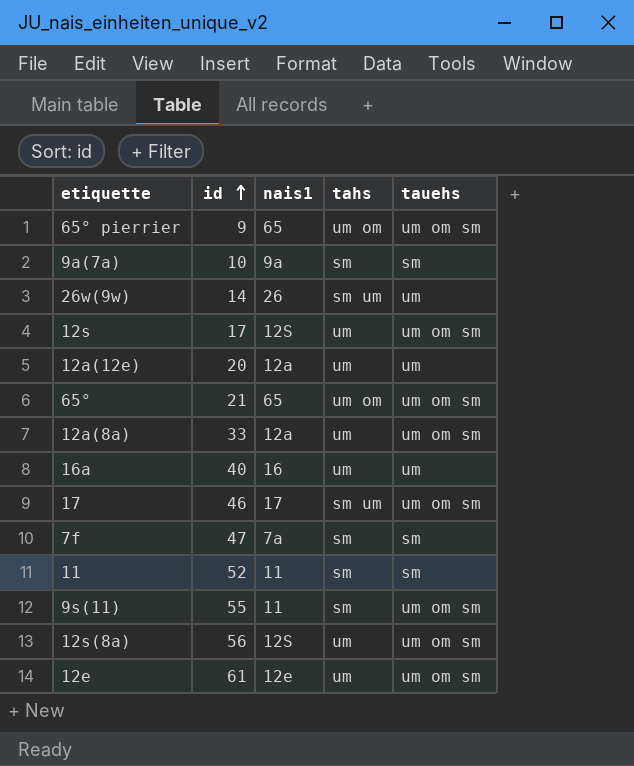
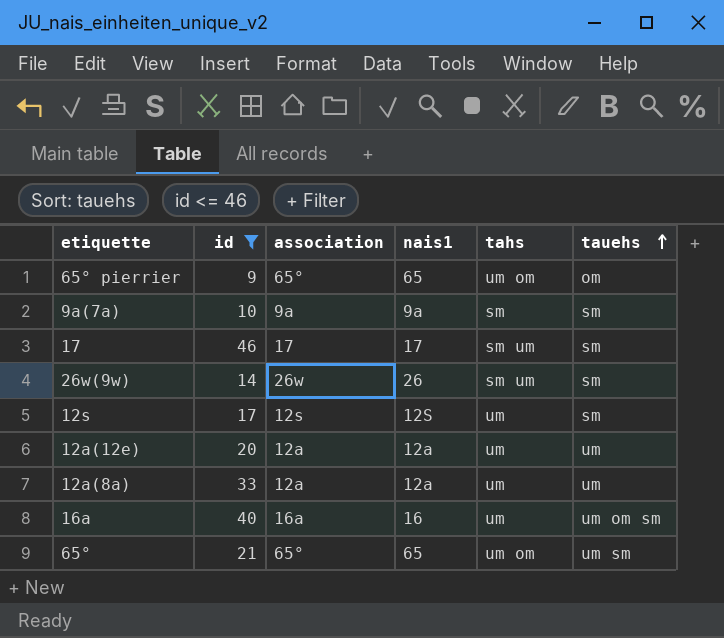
filter: none -> id <= 46
row order: id ascending -> tauehs ascending
column association | position: none -> 3
65° pierrier | tauehs: um om sm -> om
17 | tauehs: um om sm -> sm
26w(9w) | tauehs: um -> sm
12s | tauehs: um om sm -> sm
12a(8a) | tauehs: um om sm -> um
16a | tauehs: um -> um om sm
65° | tauehs: um om sm -> um sm

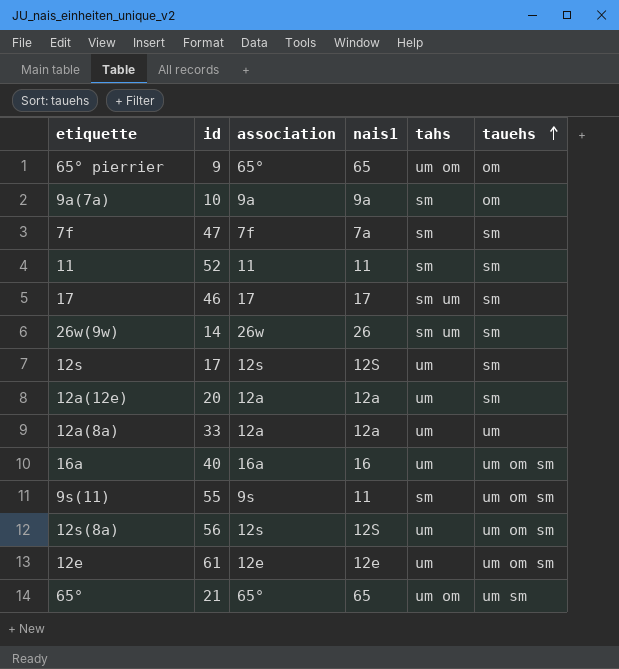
filter: id <= 46 -> none
9a(7a) | tauehs: sm -> om
12a(12e) | tauehs: um -> sm

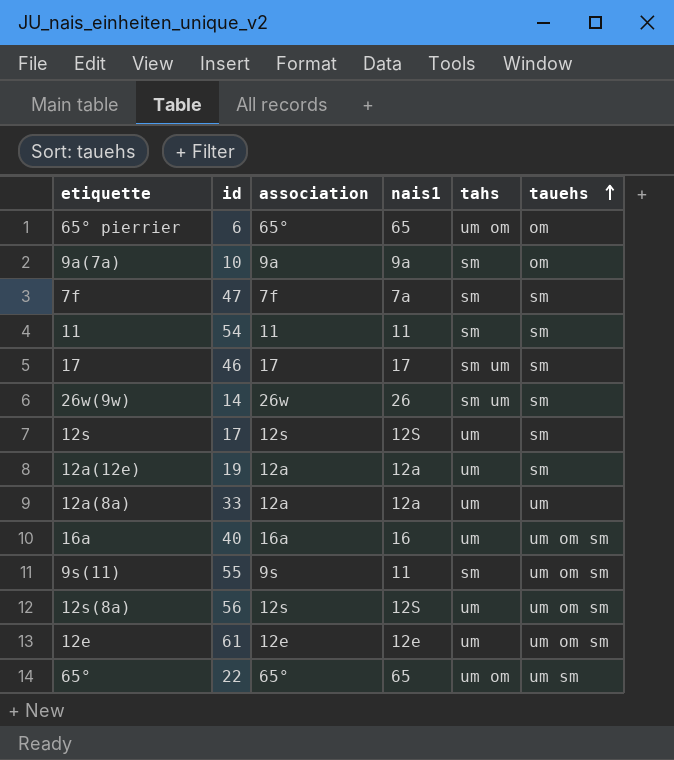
65° pierrier | id: 9 -> 6
11 | id: 52 -> 54
12a(12e) | id: 20 -> 19
65° | id: 21 -> 22

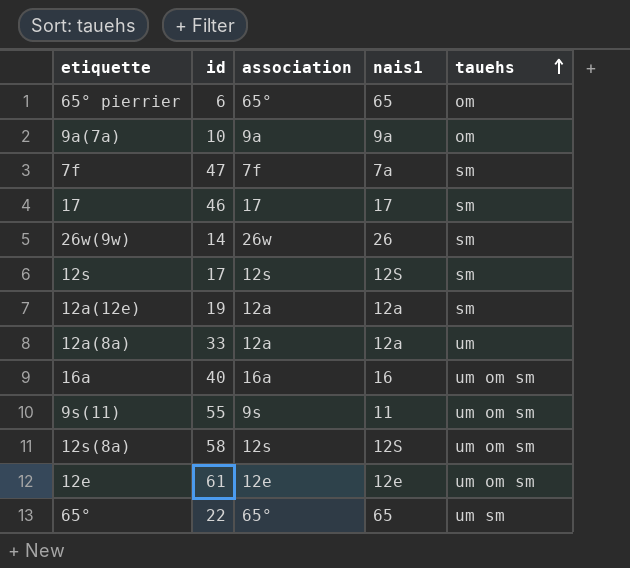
column tahs | position: 5 -> none
row 11: 54 | 11 | 11 | sm | sm -> none
12s(8a) | id: 56 -> 58

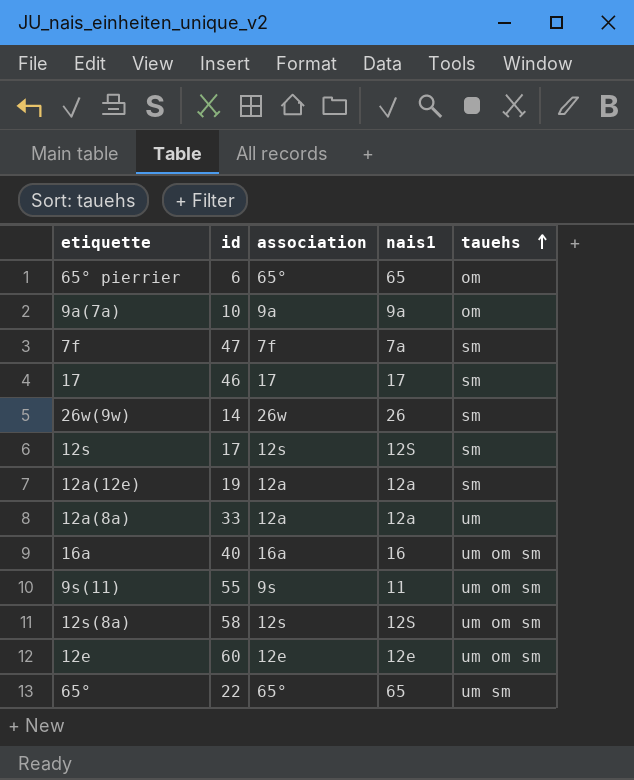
12e | id: 61 -> 60

